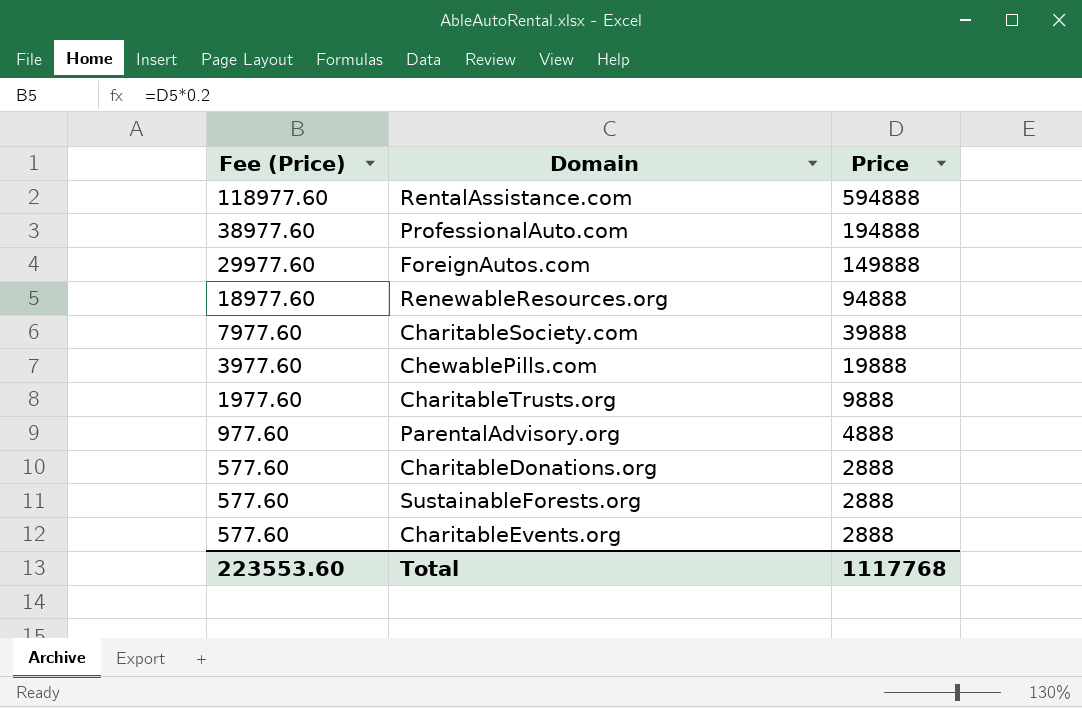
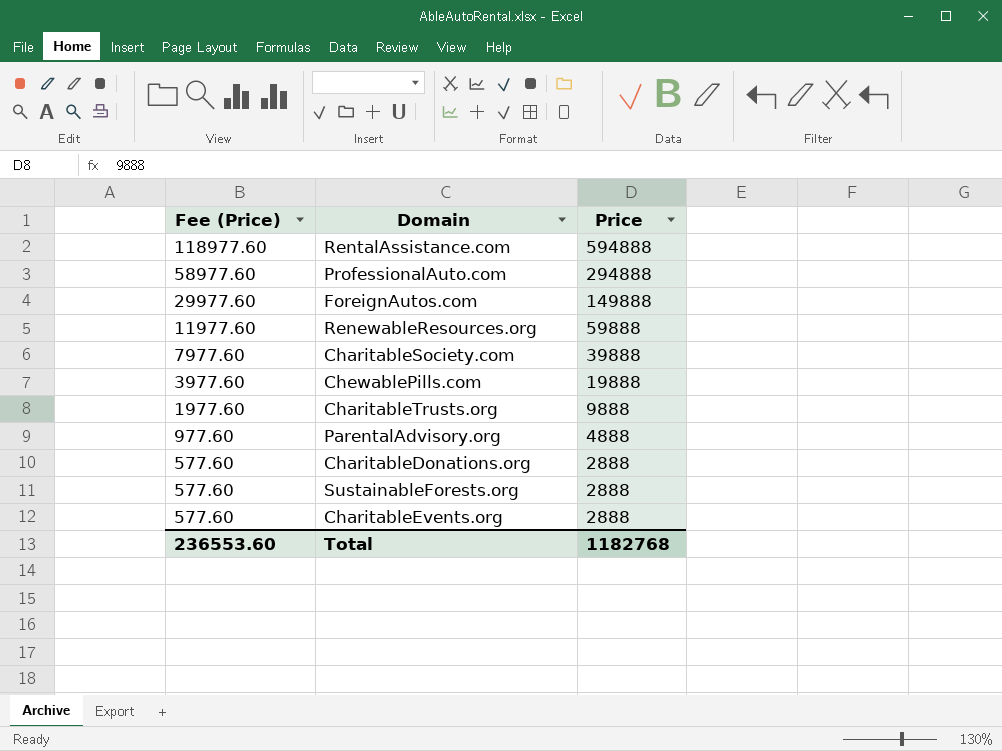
ProfessionalAuto.com | Fee (Price): 38977.60 -> 58977.60
ProfessionalAuto.com | Price: 194888 -> 294888
RenewableResources.org | Fee (Price): 18977.60 -> 11977.60
RenewableResources.org | Price: 94888 -> 59888
Total | Fee (Price): 223553.60 -> 236553.60
Total | Price: 1117768 -> 1182768

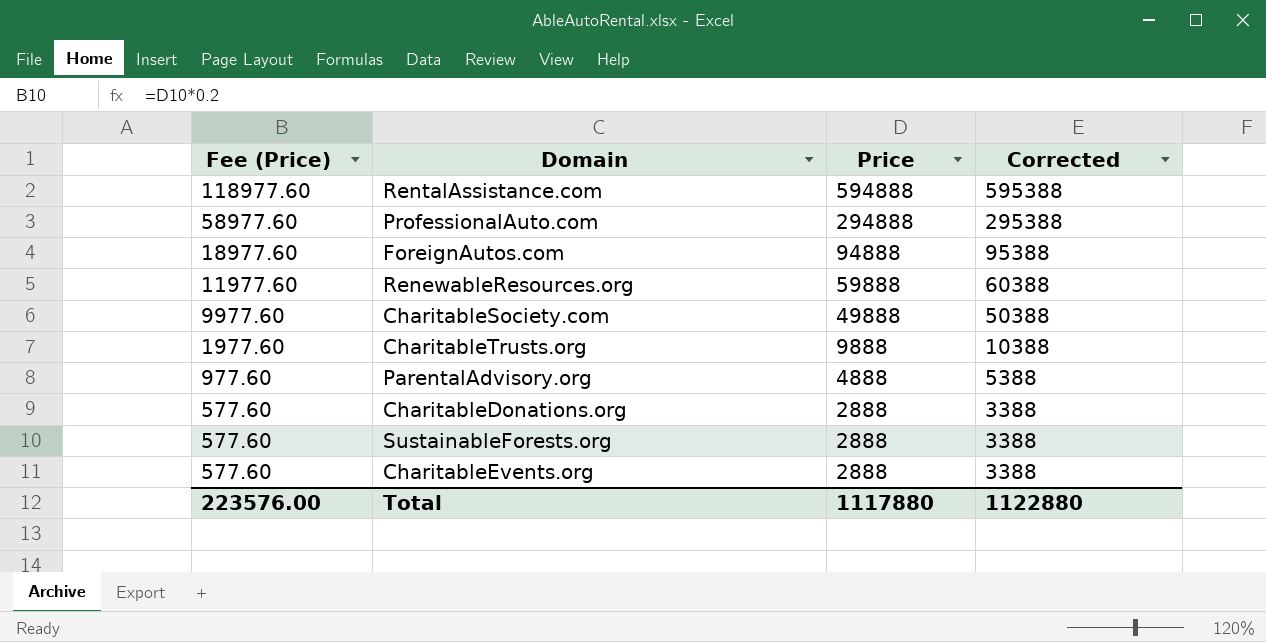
column Corrected | formula: none -> [Price] + 500
row ChewablePills.com: 3977.60 | 19888 -> none
ForeignAutos.com | Fee (Price): 29977.60 -> 18977.60
ForeignAutos.com | Price: 149888 -> 94888
CharitableSociety.com | Fee (Price): 7977.60 -> 9977.60
CharitableSociety.com | Price: 39888 -> 49888
Total | Fee (Price): 236553.60 -> 223576.00
Total | Price: 1182768 -> 1117880

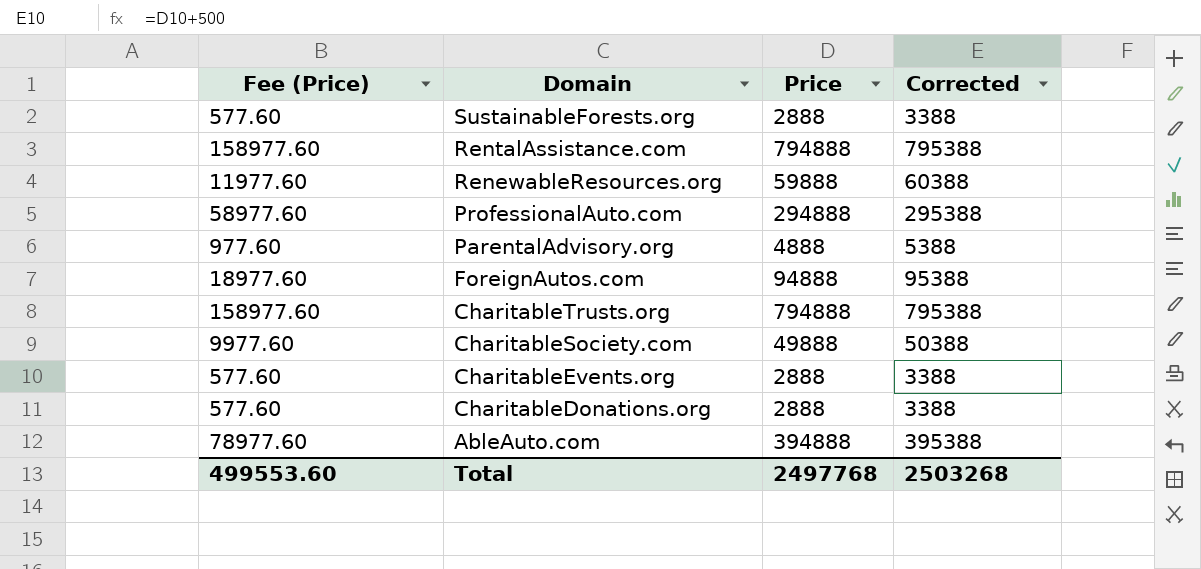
row order: Fee (Price) descending -> Domain descending
RentalAssistance.com | Fee (Price): 118977.60 -> 158977.60
RentalAssistance.com | Price: 594888 -> 794888
RentalAssistance.com | Corrected: 595388 -> 795388
CharitableTrusts.org | Fee (Price): 1977.60 -> 158977.60
CharitableTrusts.org | Price: 9888 -> 794888
CharitableTrusts.org | Corrected: 10388 -> 795388
row AbleAuto.com: none -> 78977.60 | 394888 | 395388
Total | Fee (Price): 223576.00 -> 499553.60
Total | Price: 1117880 -> 2497768
Total | Corrected: 1122880 -> 2503268

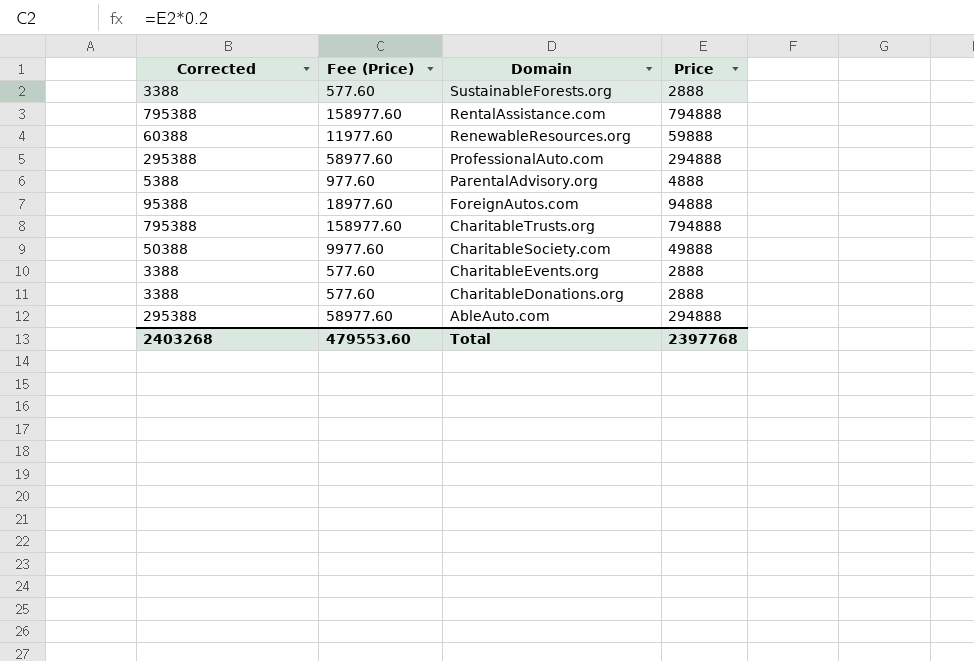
column Corrected | position: 4 -> 1
AbleAuto.com | Corrected: 395388 -> 295388
AbleAuto.com | Fee (Price): 78977.60 -> 58977.60
AbleAuto.com | Price: 394888 -> 294888
Total | Corrected: 2503268 -> 2403268
Total | Fee (Price): 499553.60 -> 479553.60
Total | Price: 2497768 -> 2397768

